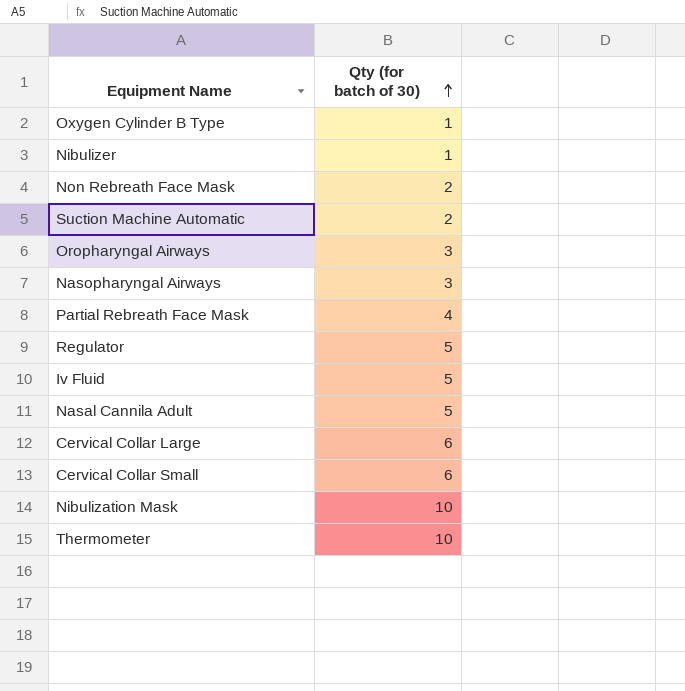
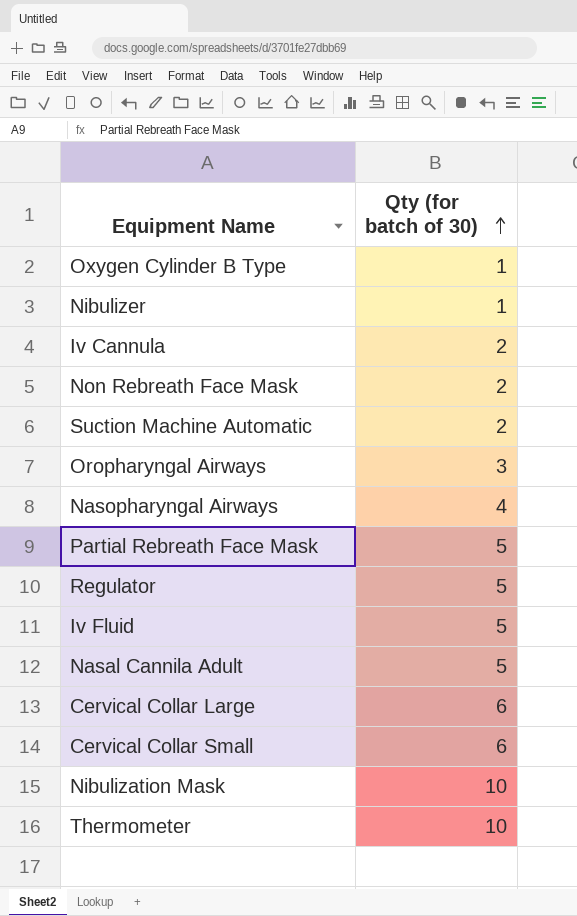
row Iv Cannula: none -> 2
Nasopharyngal Airways | Qty (for batch of 30): 3 -> 4
Partial Rebreath Face Mask | Qty (for batch of 30): 4 -> 5

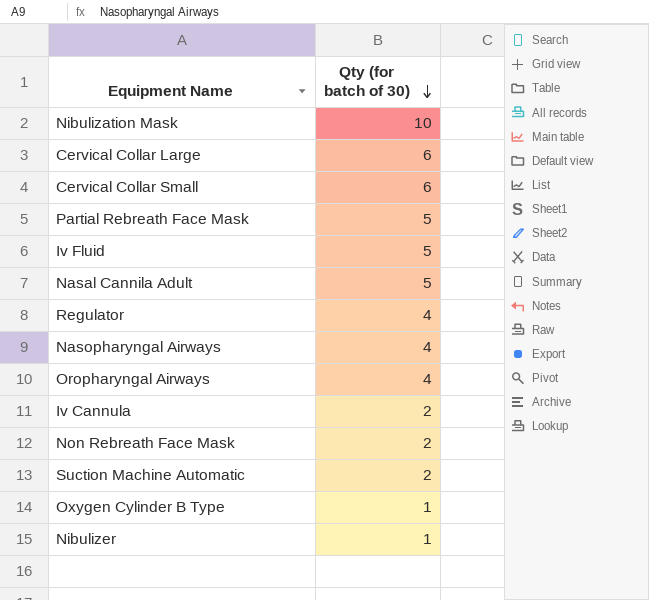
row order: Qty (for batch of 30) ascending -> Qty (for batch of 30) descending
row Thermometer: 10 -> none
Regulator | Qty (for batch of 30): 5 -> 4
Oropharyngal Airways | Qty (for batch of 30): 3 -> 4

